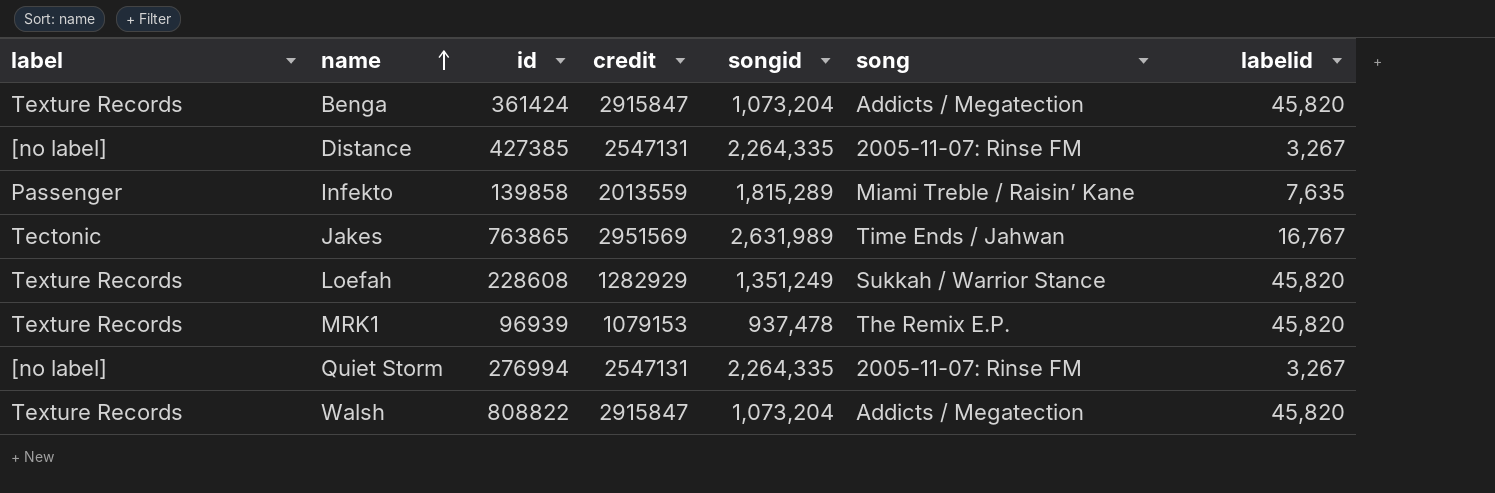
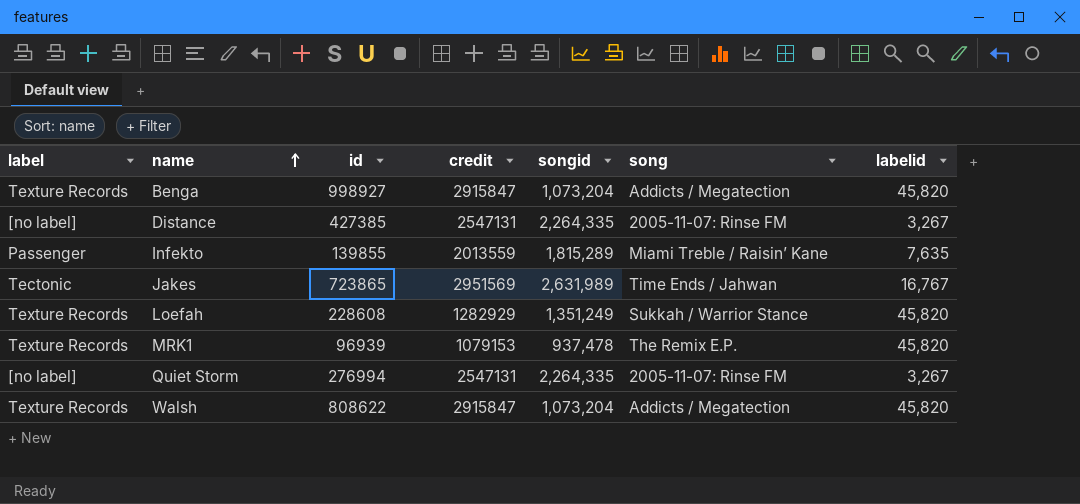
Benga | id: 361424 -> 998927
Infekto | id: 139858 -> 139855
Jakes | id: 763865 -> 723865
Walsh | id: 808822 -> 808622

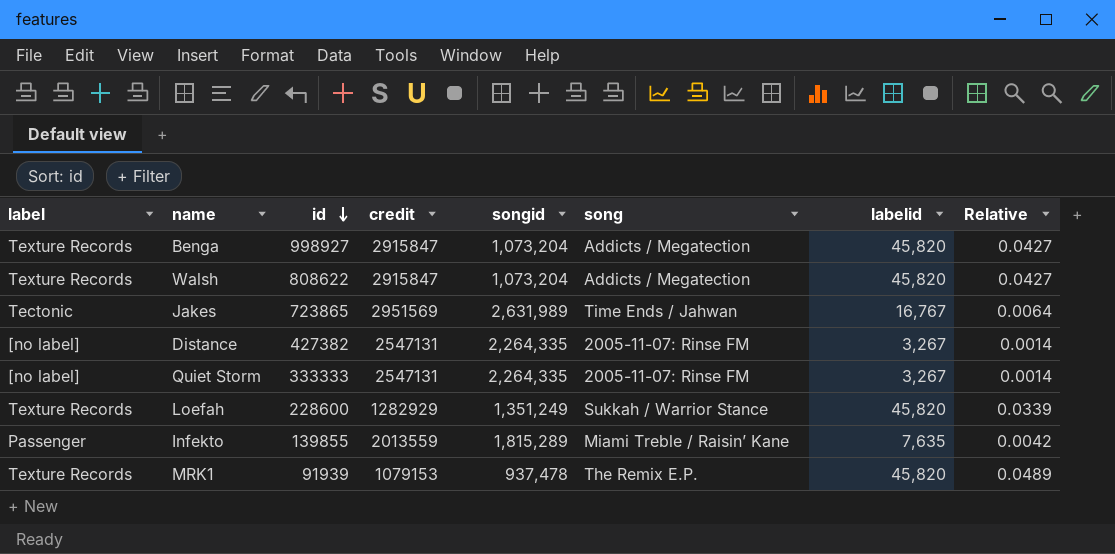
row order: name ascending -> id descending
column Relative | formula: none -> [labelid] / [songid]
Distance | id: 427385 -> 427382
Quiet Storm | id: 276994 -> 333333
Loefah | id: 228608 -> 228600
MRK1 | id: 96939 -> 91939

